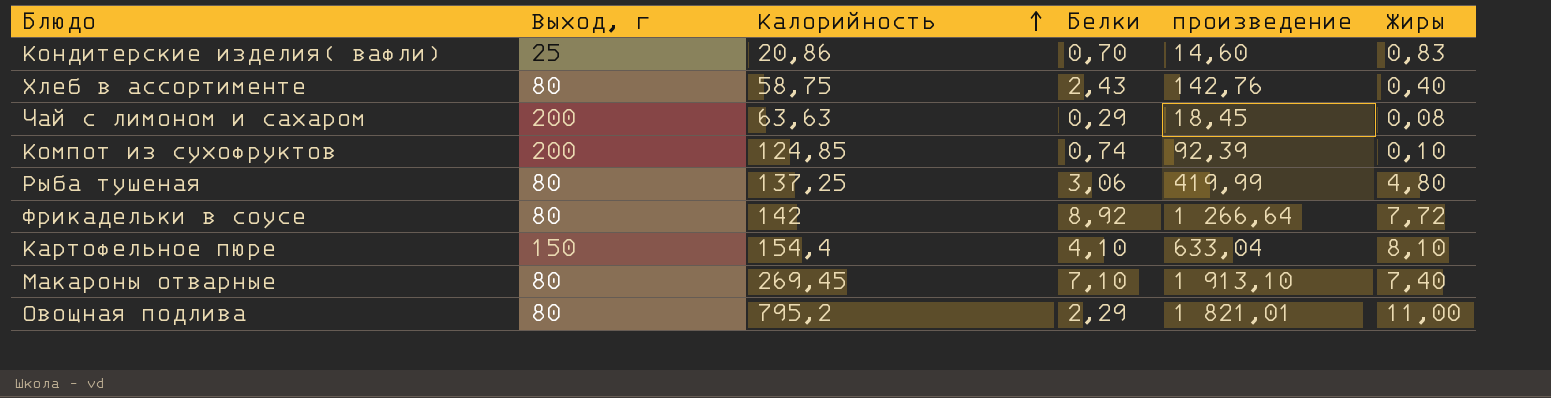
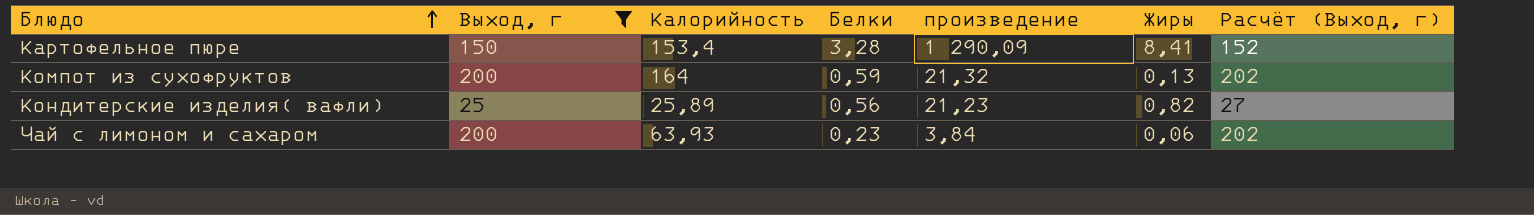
filter: none -> Выход, г != 80
row order: Калорийность ascending -> Блюдо ascending
column произведение | formula: [Калорийность] * [Белки] -> [Калорийность] * [Жиры]
column Расчёт (Выход, г) | formula: none -> [Выход, г] + 2
Картофельное пюре | Калорийность: 154,4 -> 153,4
Картофельное пюре | Белки: 4,10 -> 3,28
Картофельное пюре | Жиры: 8,10 -> 8,41
Компот из сухофруктов | Калорийность: 124,85 -> 164
Компот из сухофруктов | Белки: 0,74 -> 0,59
Компот из сухофруктов | Жиры: 0,10 -> 0,13
Кондитерские изделия( вафли) | Калорийность: 20,86 -> 25,89
Кондитерские изделия( вафли) | Белки: 0,70 -> 0,56
Кондитерские изделия( вафли) | Жиры: 0,83 -> 0,82
Чай с лимоном и сахаром | Калорийность: 63,63 -> 63,93
Чай с лимоном и сахаром | Белки: 0,29 -> 0,23
Чай с лимоном и сахаром | Жиры: 0,08 -> 0,06

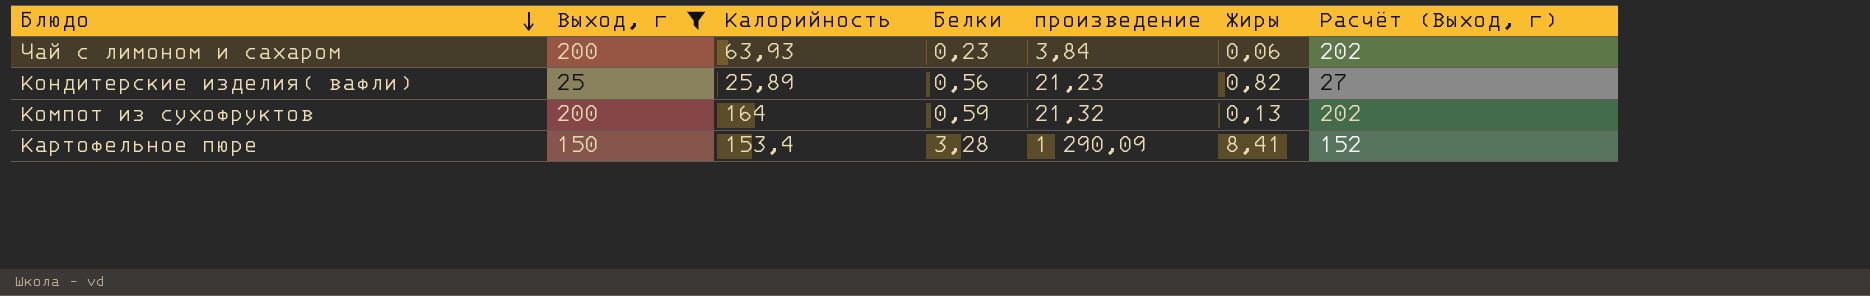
row order: Блюдо ascending -> Блюдо descending

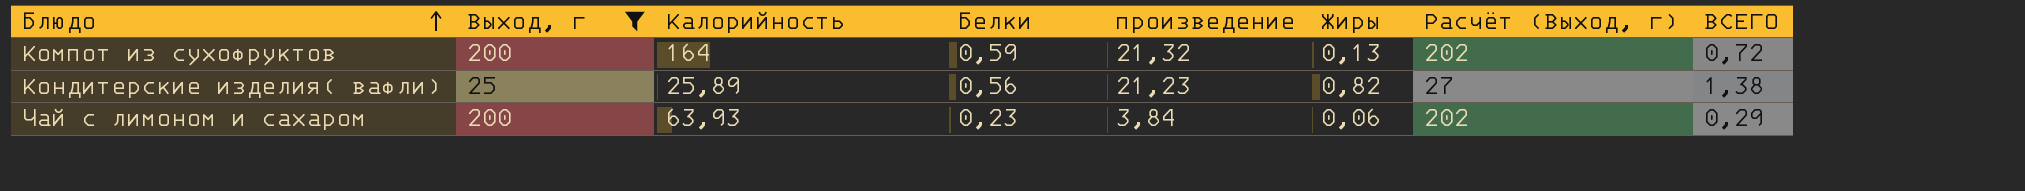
row order: Блюдо descending -> Блюдо ascending
column ВСЕГО | formula: none -> [Белки] + [Жиры]
row Картофельное пюре: 150 | 153,4 | 3,28 | 1 290,09 | 8,41 | 152 -> none

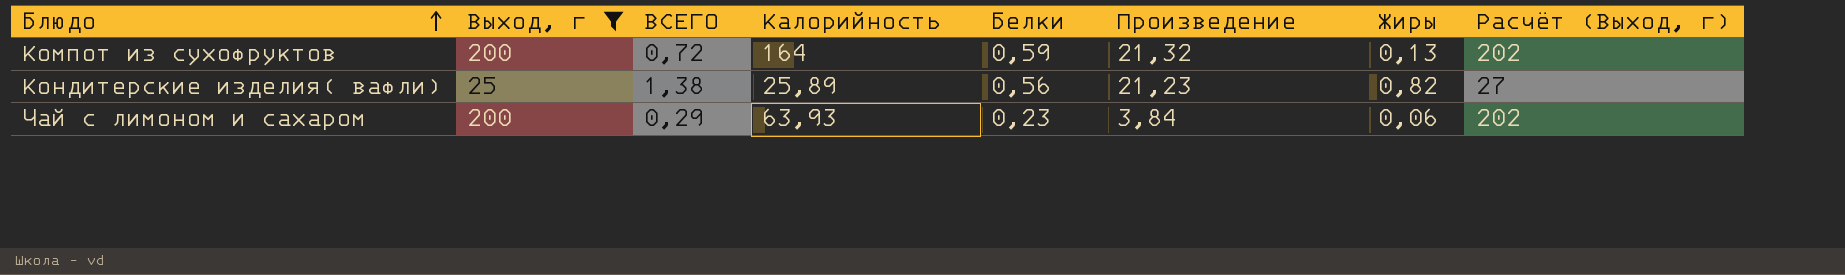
column ВСЕГО | position: 8 -> 3
column name: произведение -> Произведение

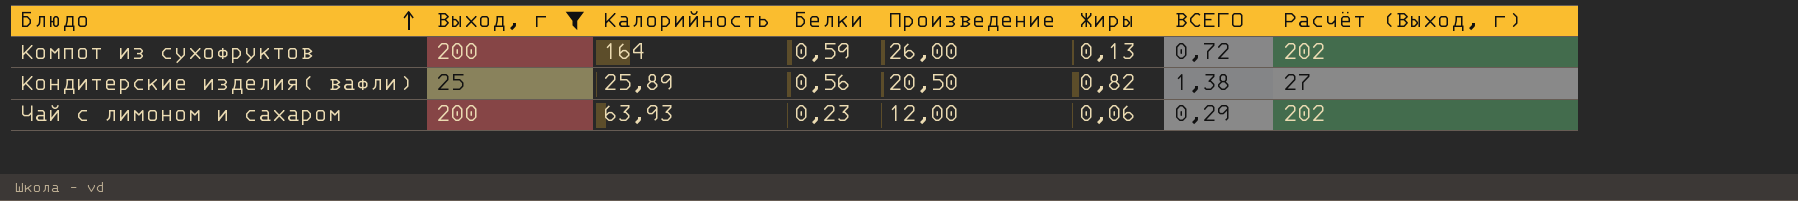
column Произведение | formula: [Калорийность] * [Жиры] -> [Выход, г] * [Жиры]
column ВСЕГО | position: 3 -> 7

